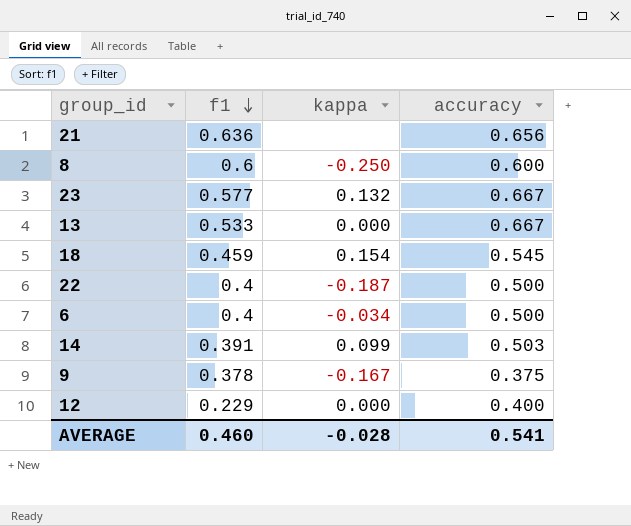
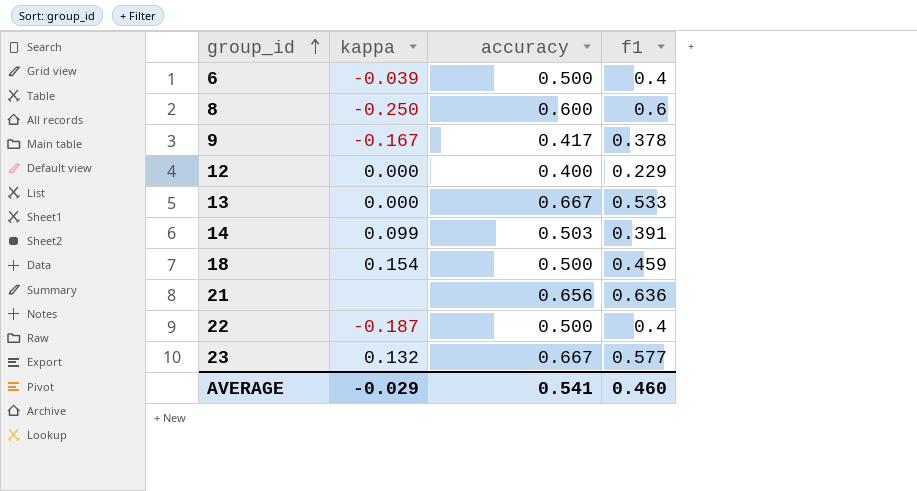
row order: f1 descending -> group_id ascending
column f1 | position: 2 -> 4
6 | kappa: -0.034 -> -0.039
9 | accuracy: 0.375 -> 0.417
18 | accuracy: 0.545 -> 0.500
AVERAGE | kappa: -0.028 -> -0.029

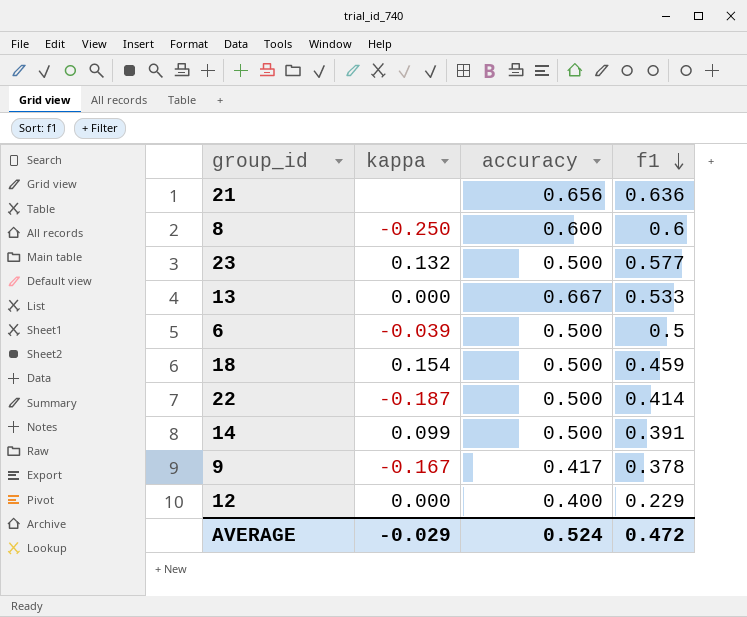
row order: group_id ascending -> f1 descending
23 | accuracy: 0.667 -> 0.500
6 | f1: 0.4 -> 0.5
22 | f1: 0.4 -> 0.414
14 | accuracy: 0.503 -> 0.500
AVERAGE | accuracy: 0.541 -> 0.524
AVERAGE | f1: 0.460 -> 0.472

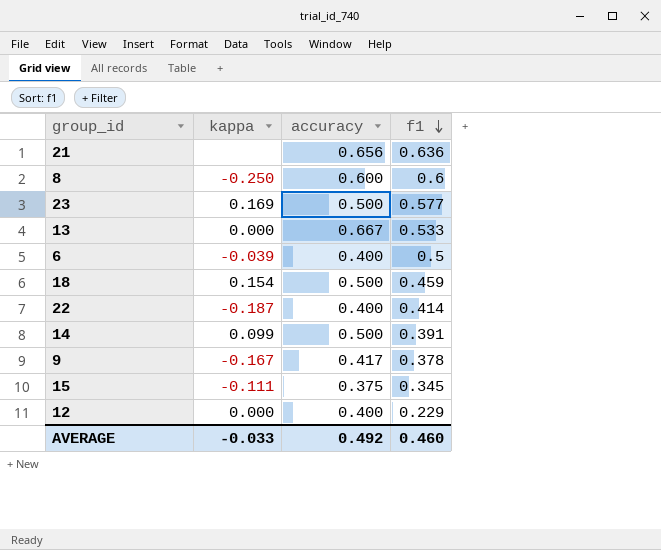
23 | kappa: 0.132 -> 0.169
6 | accuracy: 0.500 -> 0.400
22 | accuracy: 0.500 -> 0.400
row 15: none -> -0.111 | 0.375 | 0.345
AVERAGE | kappa: -0.029 -> -0.033
AVERAGE | accuracy: 0.524 -> 0.492
AVERAGE | f1: 0.472 -> 0.460

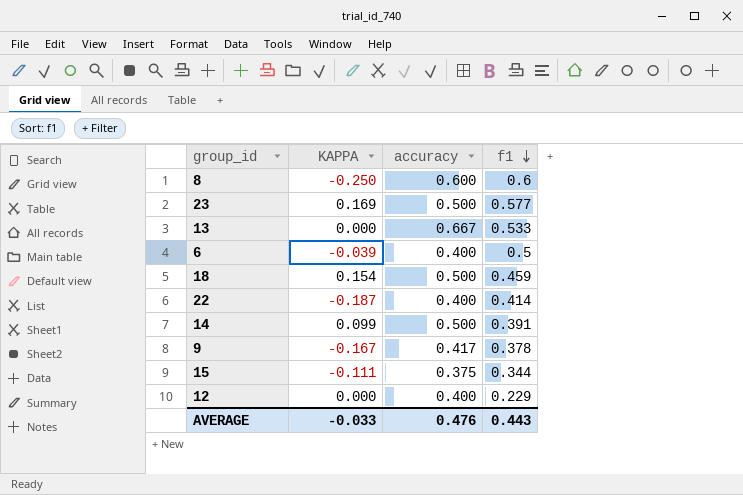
column name: kappa -> KAPPA
row 21: none | 0.656 | 0.636 -> none
15 | f1: 0.345 -> 0.344
AVERAGE | accuracy: 0.492 -> 0.476
AVERAGE | f1: 0.460 -> 0.443

